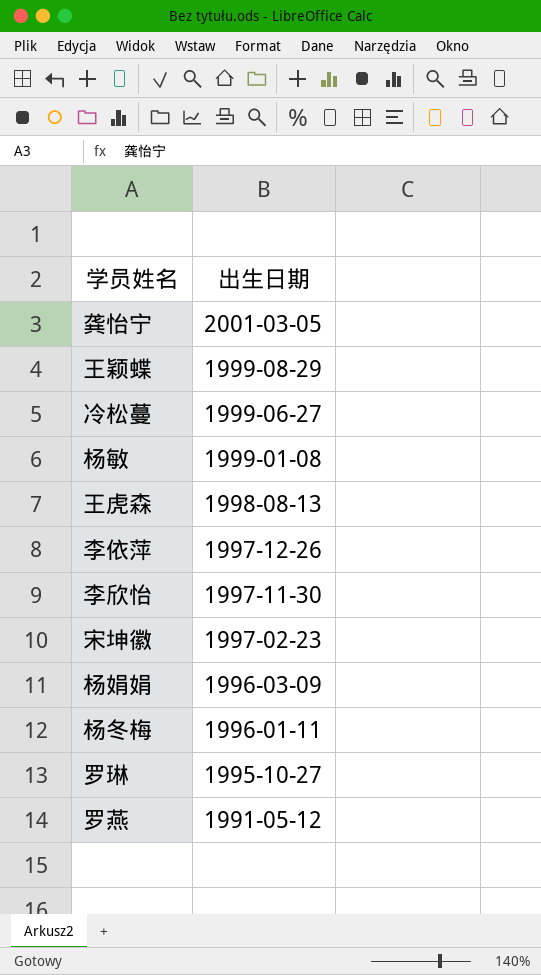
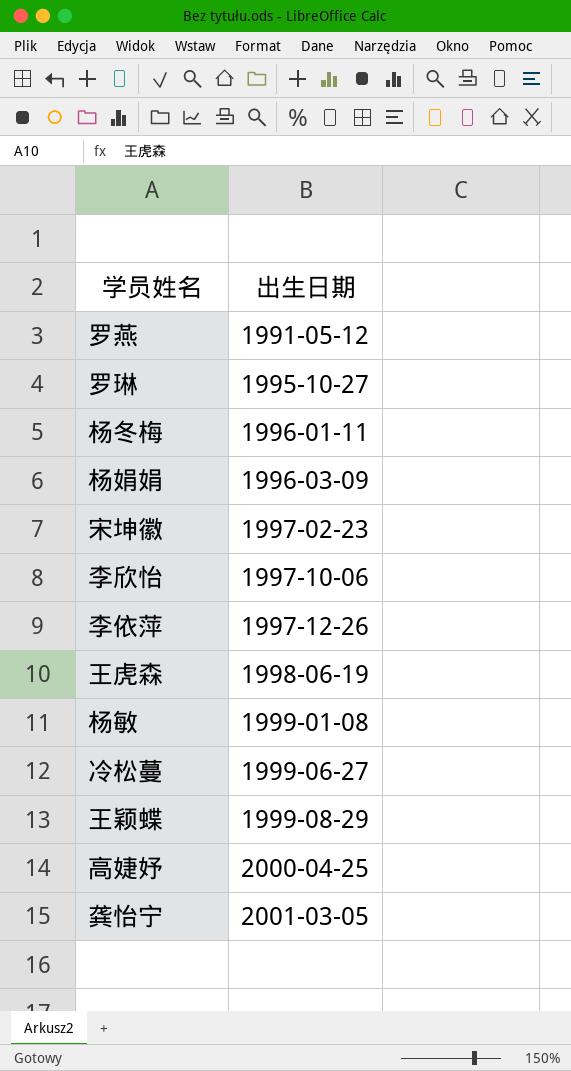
row order: 出生日期 descending -> 出生日期 ascending
李欣怡 | 出生日期: 1997-11-30 -> 1997-10-06
王虎森 | 出生日期: 1998-08-13 -> 1998-06-19
row 高婕妤: none -> 2000-04-25

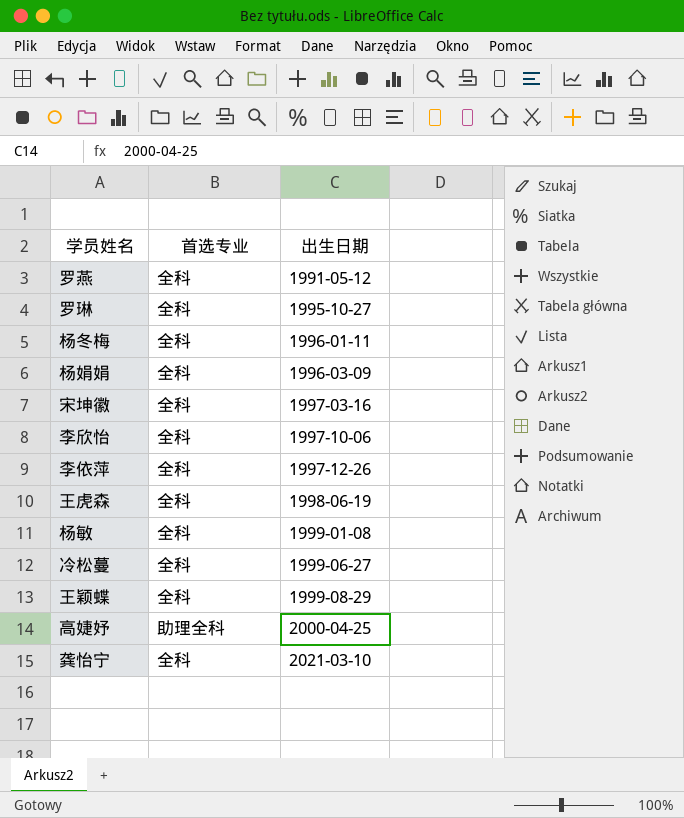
column 首选专业 | position: none -> 2
宋坤徽 | 出生日期: 1997-02-23 -> 1997-03-16
龚怡宁 | 出生日期: 2001-03-05 -> 2021-03-10

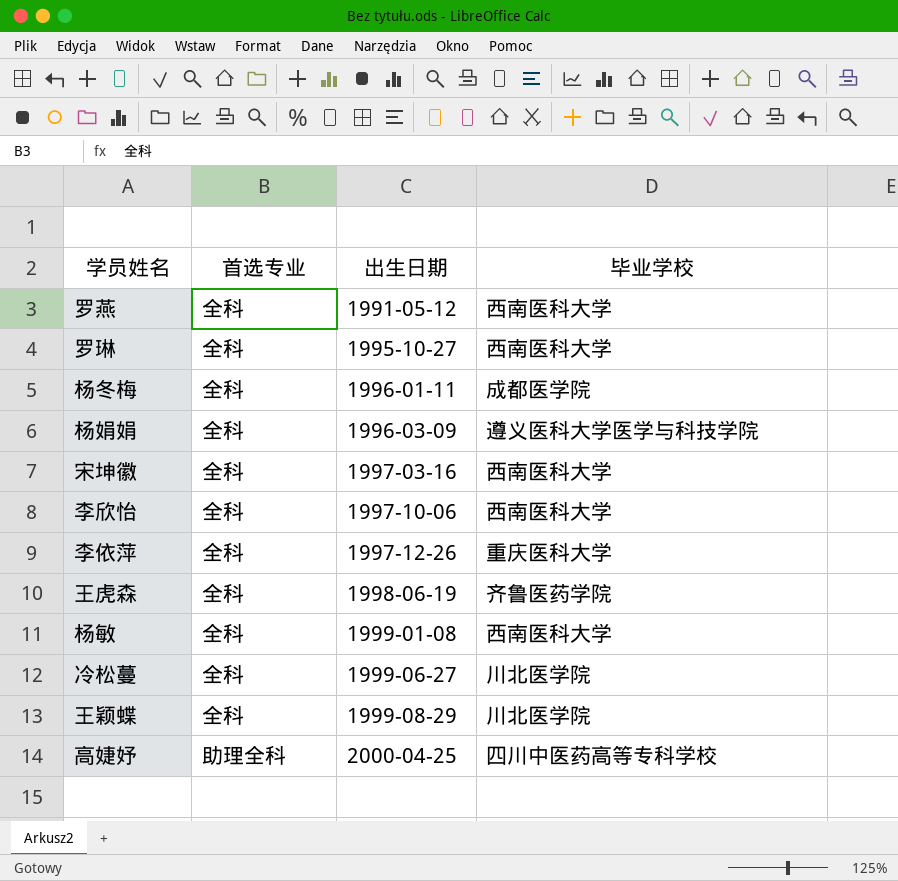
column 毕业学校 | position: none -> 4
row 龚怡宁: 全科 | 2021-03-10 -> none

